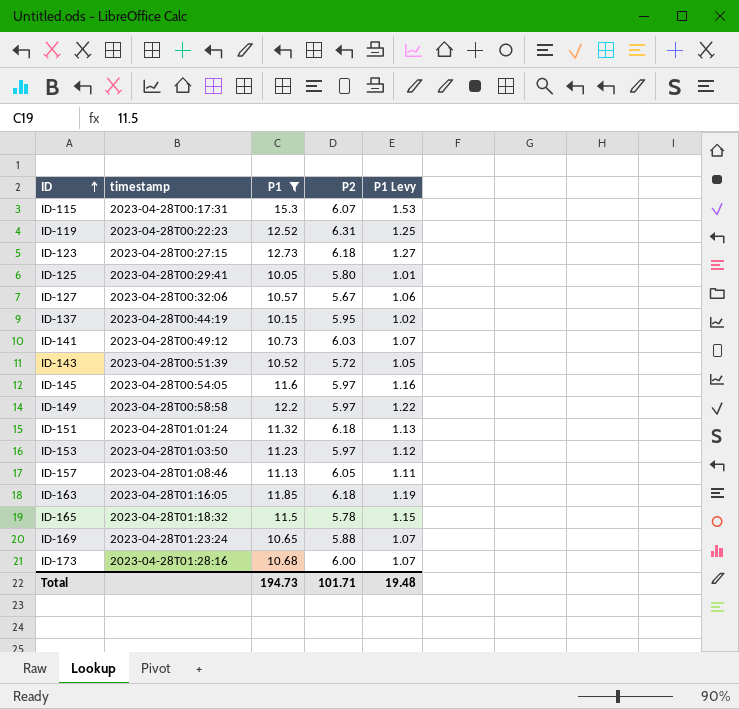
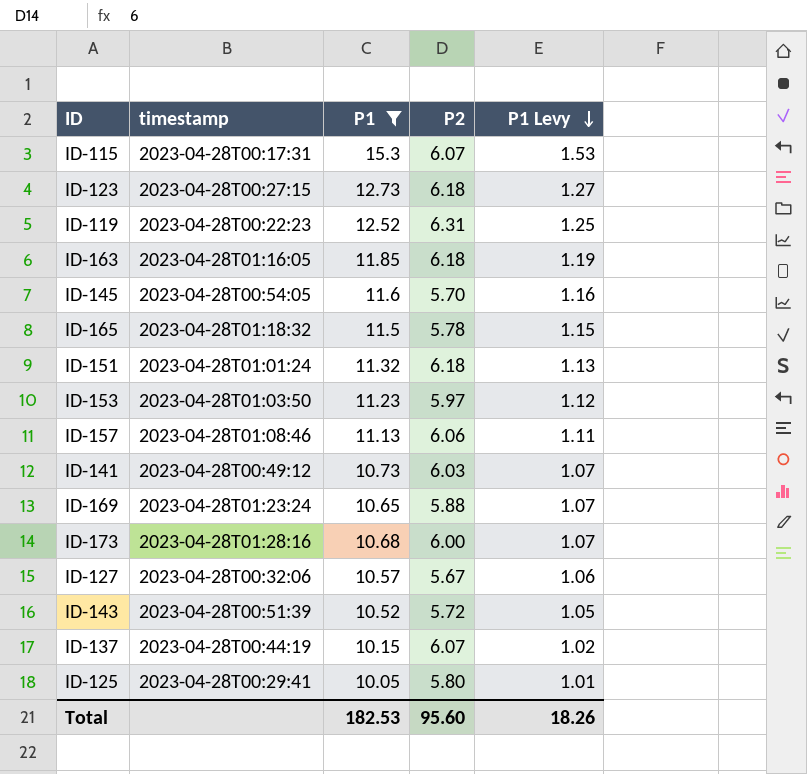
row order: ID ascending -> P1 Levy descending
row ID-149: 2023-04-28T00:58:58 | 12.2 | 5.97 | 1.22 -> none
ID-145 | P2: 5.97 -> 5.70
ID-157 | P2: 6.05 -> 6.06
ID-137 | P2: 5.95 -> 6.07
Total | P1: 194.73 -> 182.53
Total | P2: 101.71 -> 95.60
Total | P1 Levy: 19.48 -> 18.26

